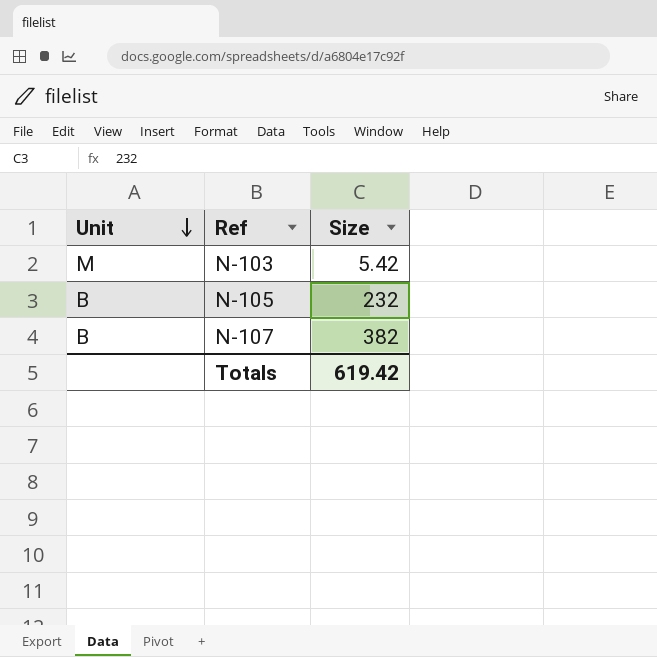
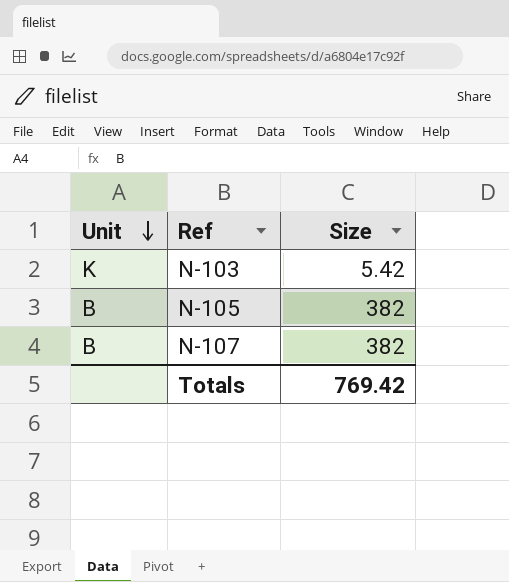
N-103 | Unit: M -> K
N-105 | Size: 232 -> 382
Totals | Size: 619.42 -> 769.42

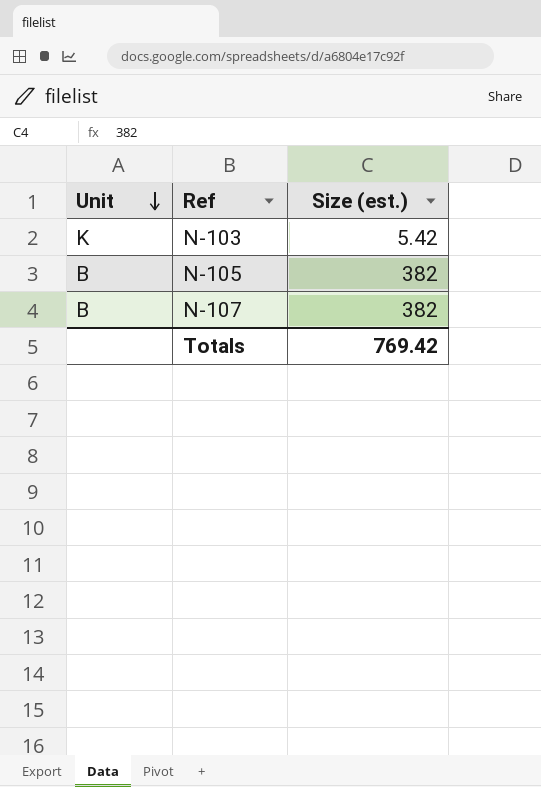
column name: Size -> Size (est.)

